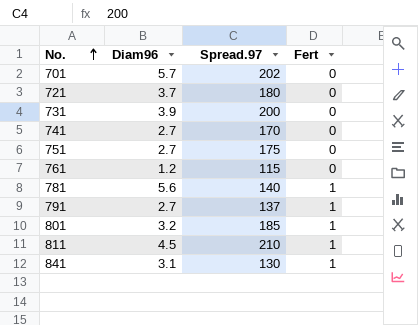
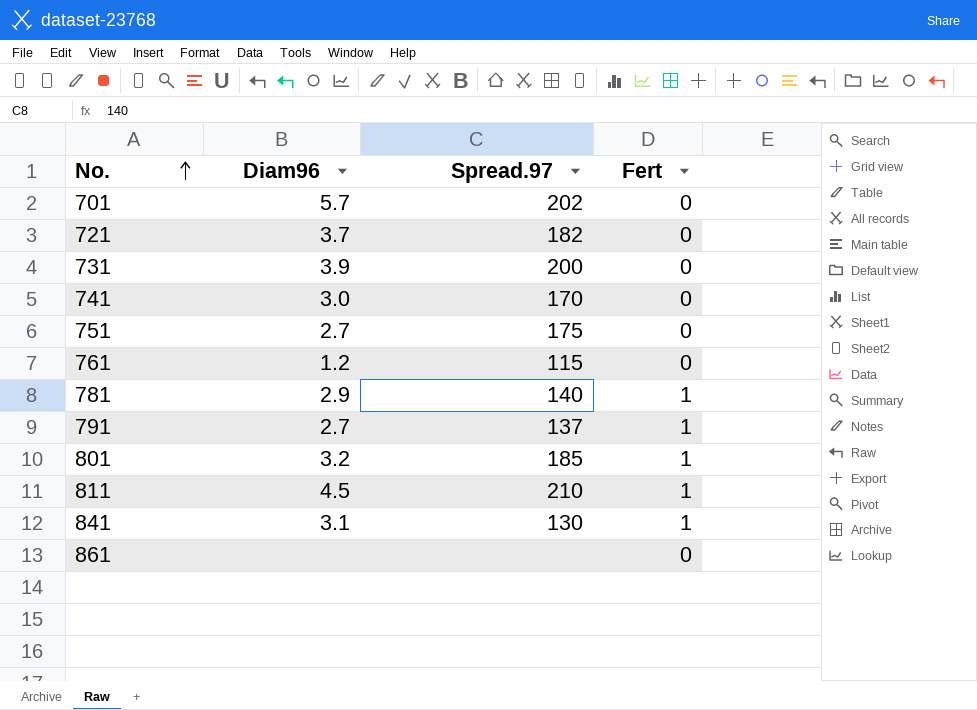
721 | Spread.97: 180 -> 182
741 | Diam96: 2.7 -> 3.0
781 | Diam96: 5.6 -> 2.9
row 861: none -> none | none | 0

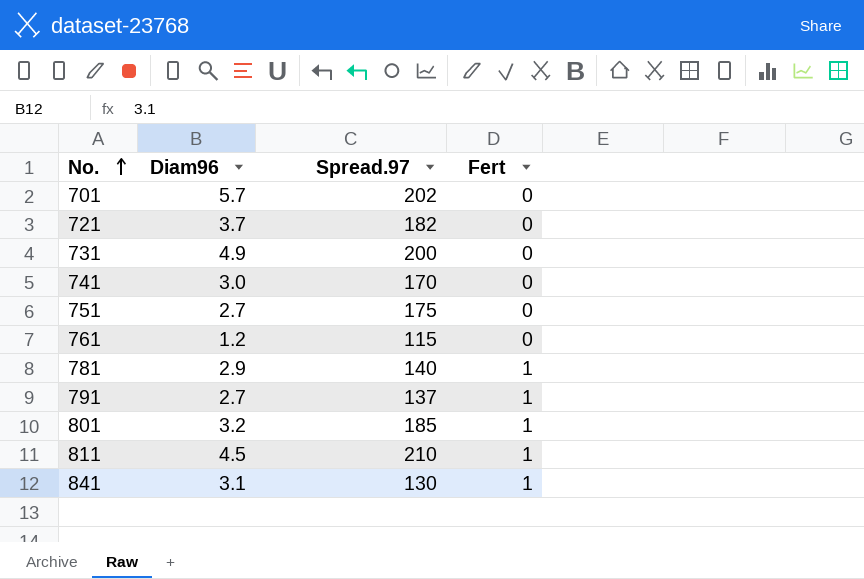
row 861: none | none | 0 -> none
731 | Diam96: 3.9 -> 4.9

